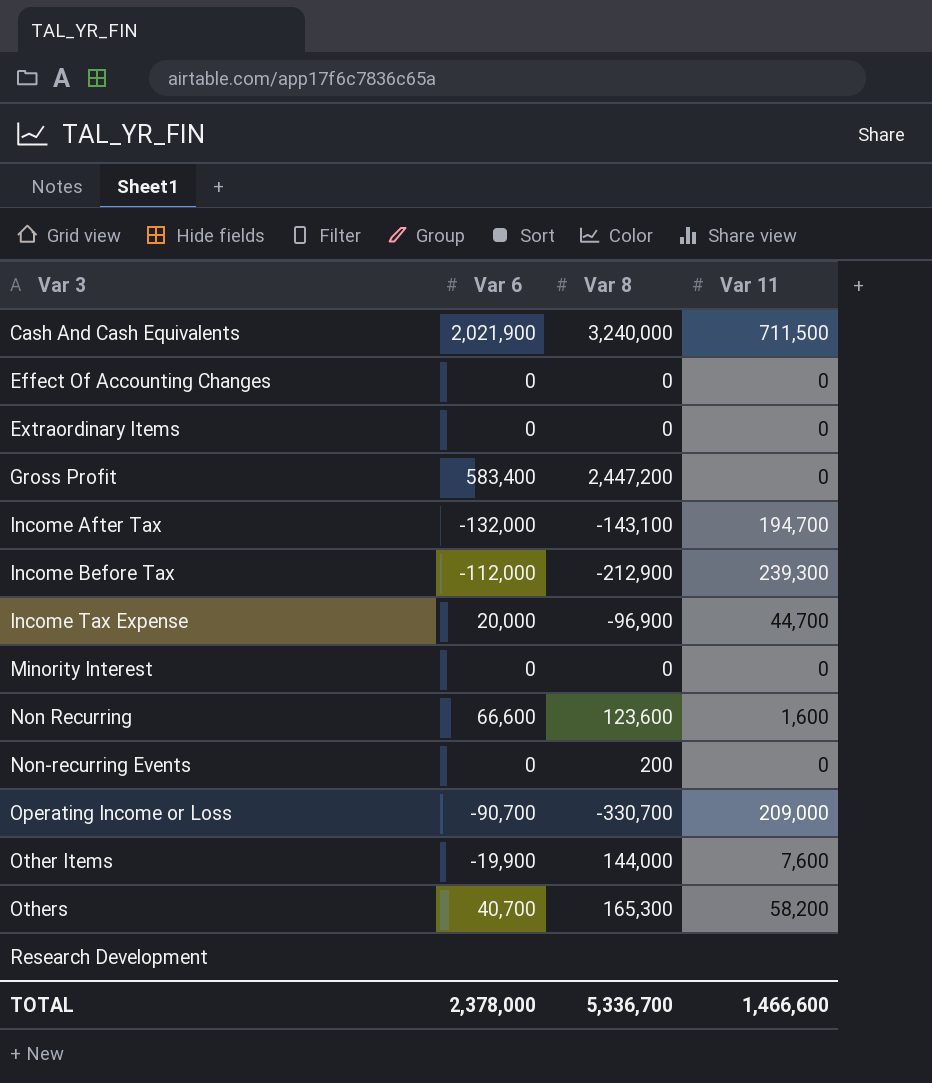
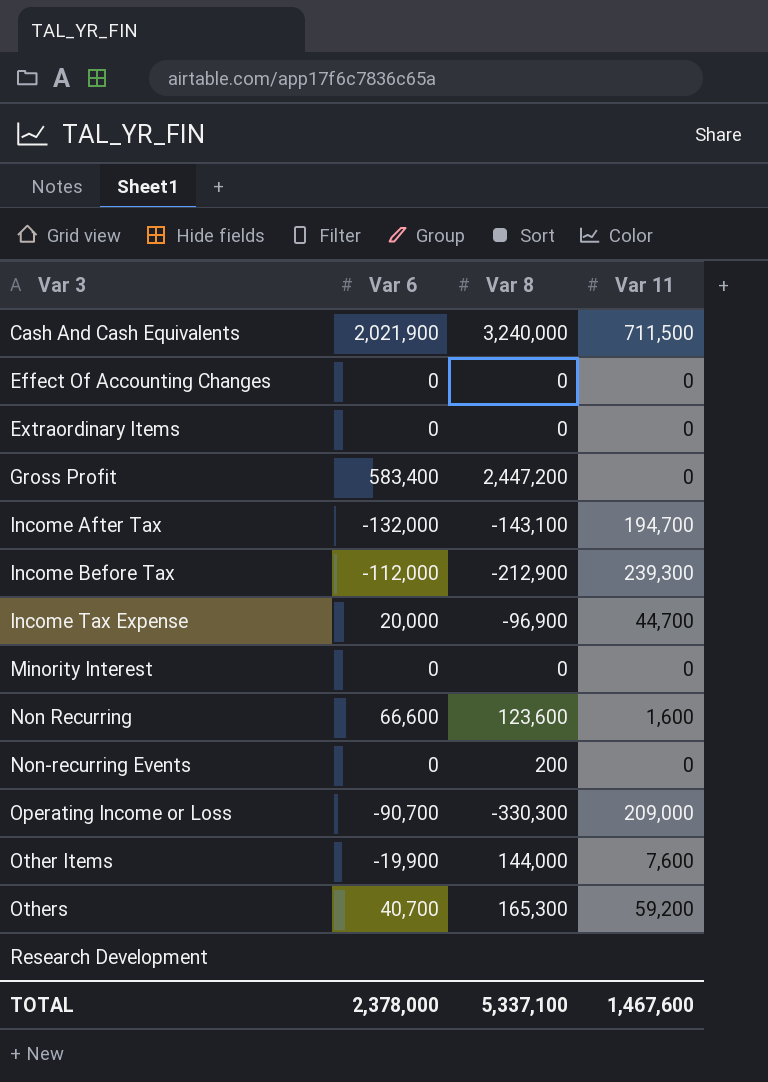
Operating Income or Loss | Var 8: -330,700 -> -330,300
Others | Var 11: 58,200 -> 59,200
TOTAL | Var 8: 5,336,700 -> 5,337,100
TOTAL | Var 11: 1,466,600 -> 1,467,600

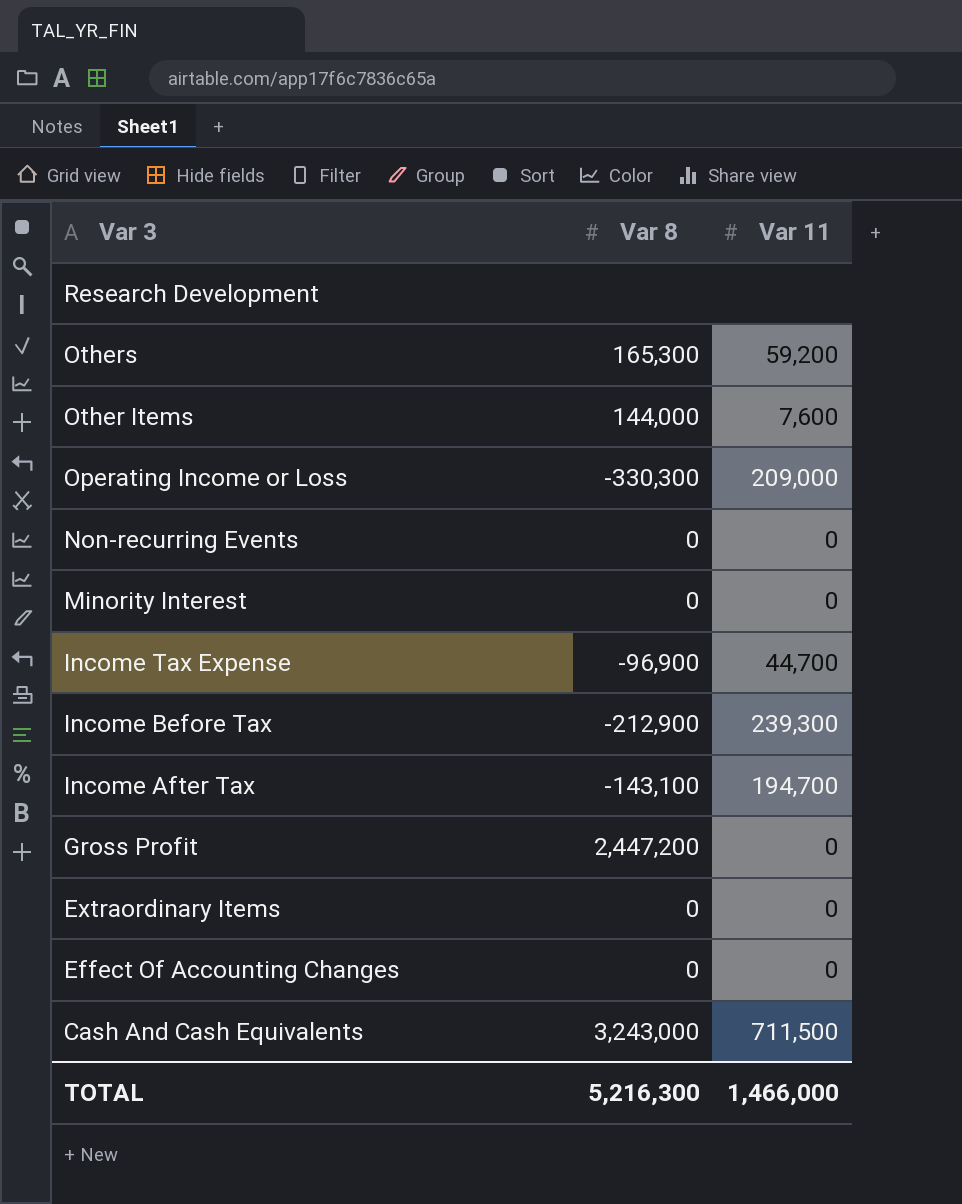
row order: Var 3 ascending -> Var 3 descending
column Var 6 | position: 2 -> none
row Non Recurring: 66,600 | 123,600 | 1,600 -> none
Non-recurring Events | Var 8: 200 -> 0
Cash And Cash Equivalents | Var 8: 3,240,000 -> 3,243,000
TOTAL | Var 8: 5,337,100 -> 5,216,300
TOTAL | Var 11: 1,467,600 -> 1,466,000

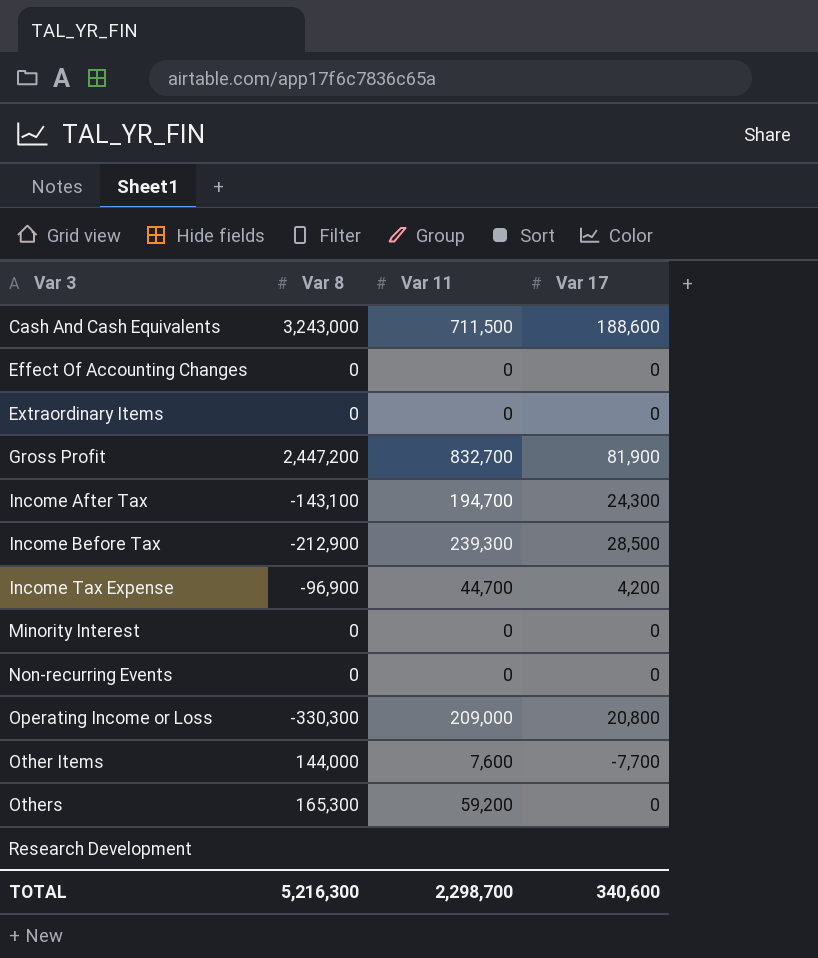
row order: Var 3 descending -> Var 3 ascending
column Var 17 | position: none -> 4
Gross Profit | Var 11: 0 -> 832,700
TOTAL | Var 11: 1,466,000 -> 2,298,700

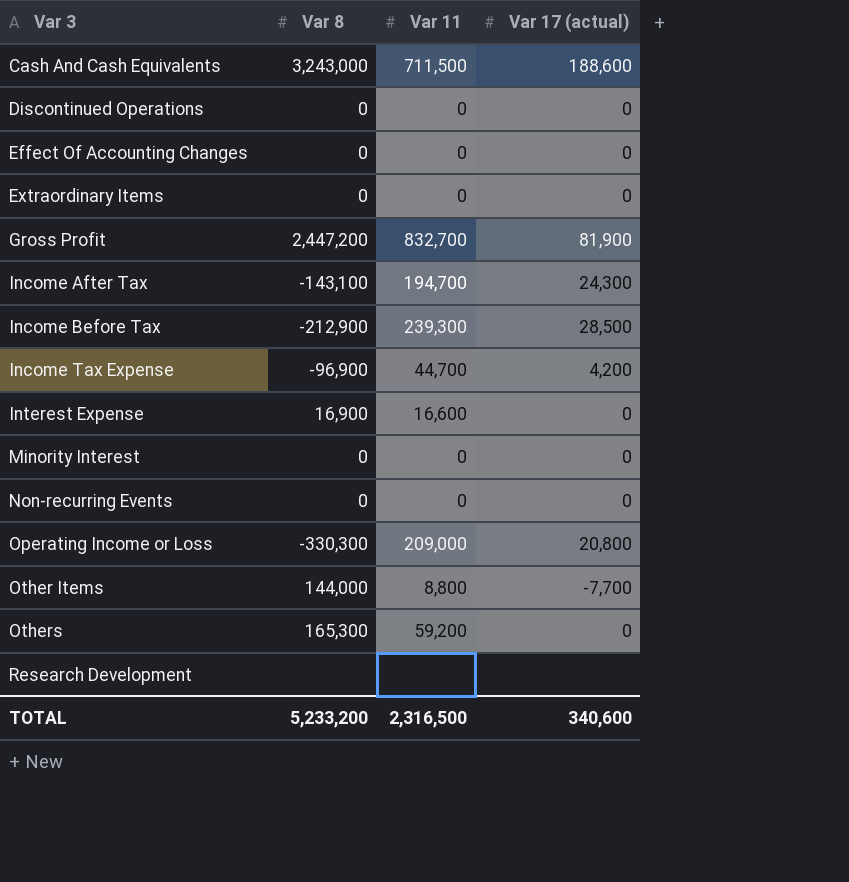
column name: Var 17 -> Var 17 (actual)
row Discontinued Operations: none -> 0 | 0 | 0
row Interest Expense: none -> 16,900 | 16,600 | 0
Other Items | Var 11: 7,600 -> 8,800
TOTAL | Var 8: 5,216,300 -> 5,233,200
TOTAL | Var 11: 2,298,700 -> 2,316,500

